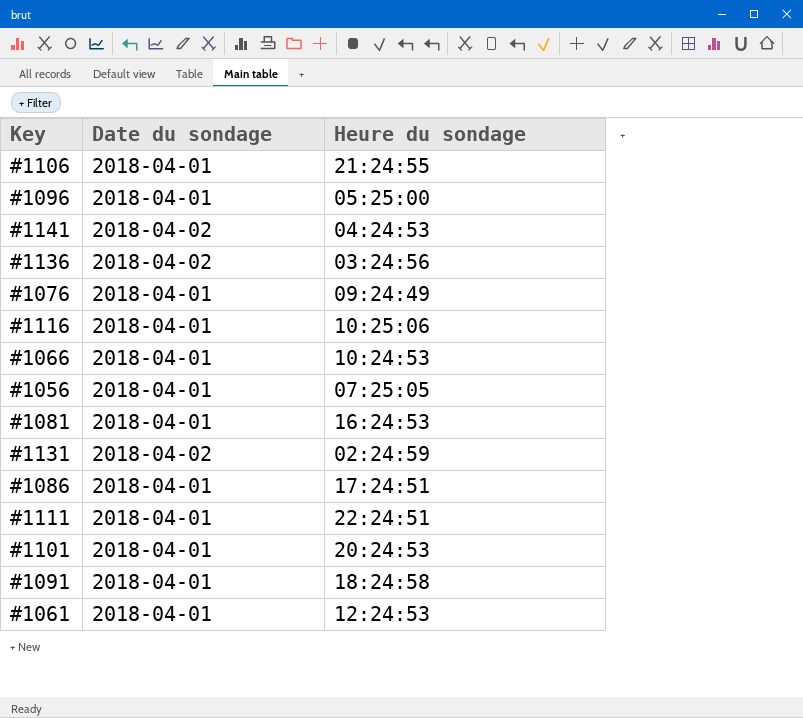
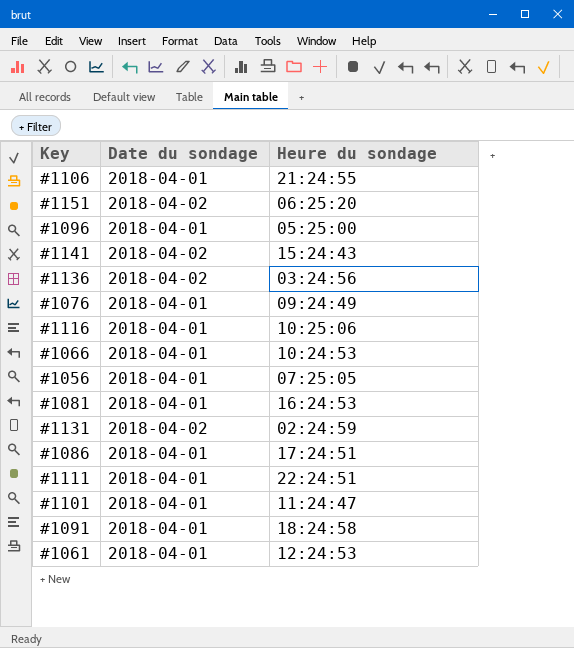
row #1151: none -> 2018-04-02 | 06:25:20
#1141 | Heure du sondage: 04:24:53 -> 15:24:43
#1101 | Heure du sondage: 20:24:53 -> 11:24:47

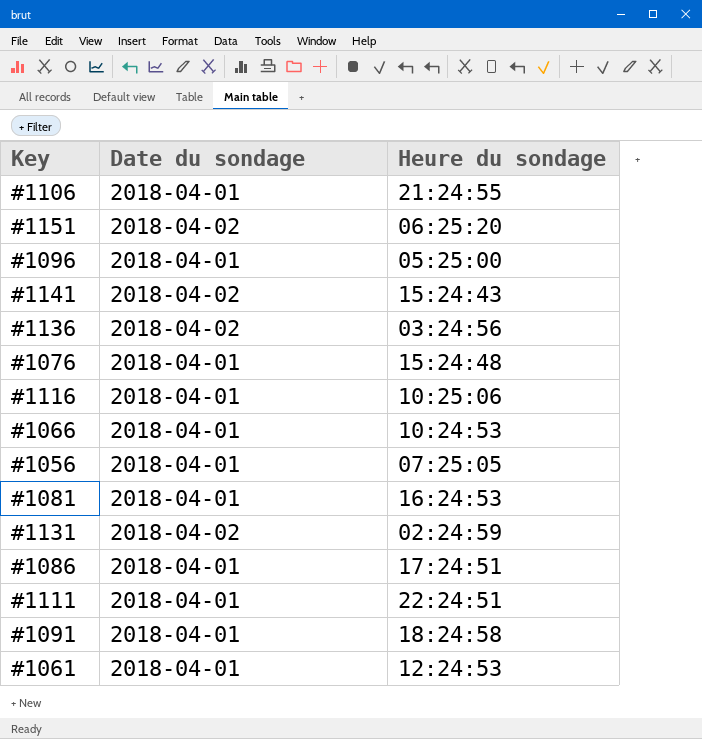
row #1101: 2018-04-01 | 11:24:47 -> none
#1076 | Heure du sondage: 09:24:49 -> 15:24:48

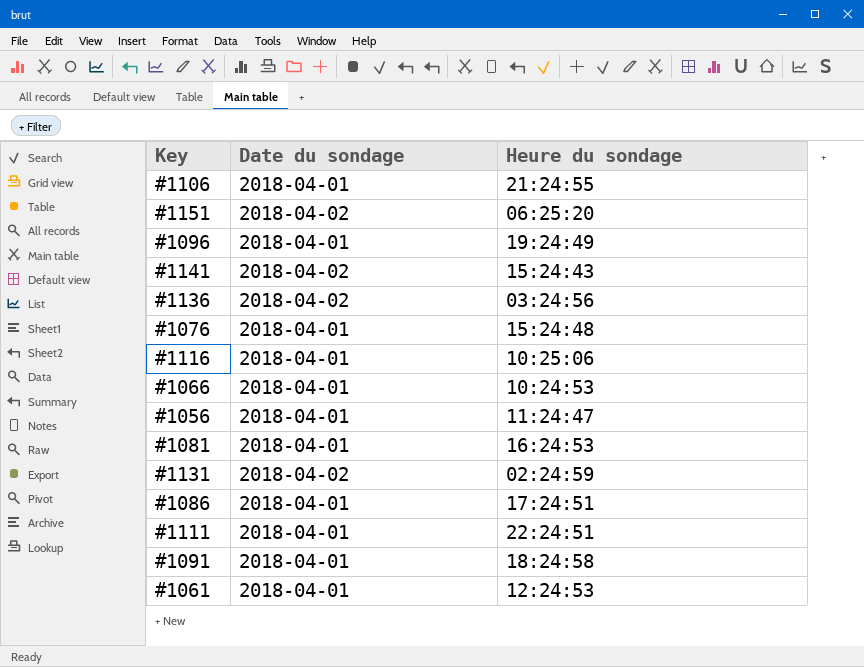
#1096 | Heure du sondage: 05:25:00 -> 19:24:49
#1056 | Heure du sondage: 07:25:05 -> 11:24:47

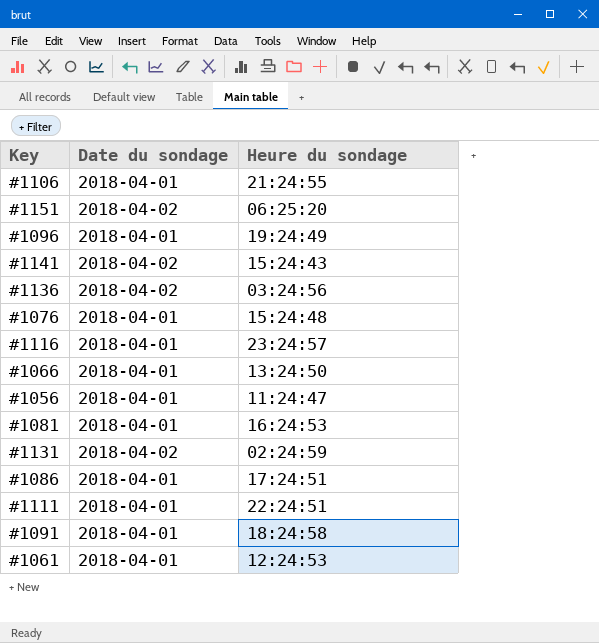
#1116 | Heure du sondage: 10:25:06 -> 23:24:57
#1066 | Heure du sondage: 10:24:53 -> 13:24:50

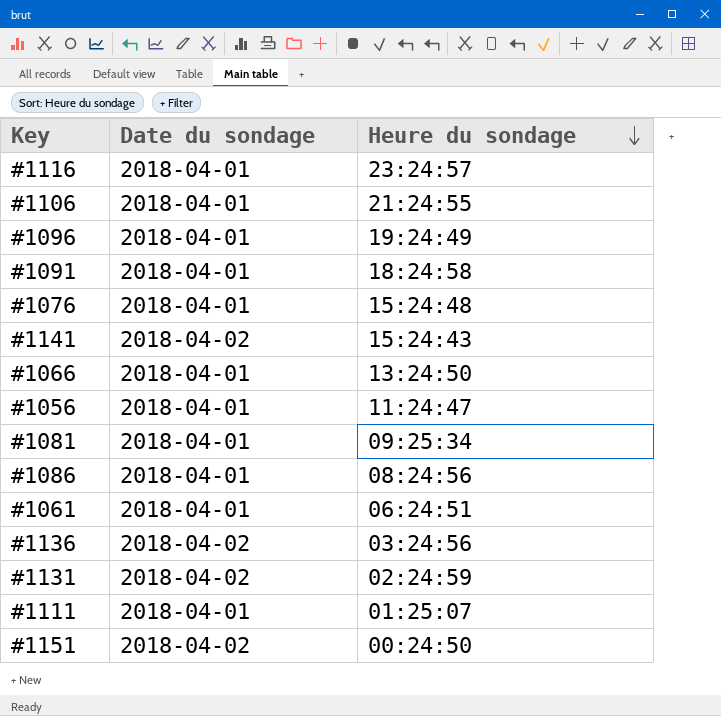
row order: none -> Heure du sondage descending
#1081 | Heure du sondage: 16:24:53 -> 09:25:34
#1086 | Heure du sondage: 17:24:51 -> 08:24:56
#1061 | Heure du sondage: 12:24:53 -> 06:24:51
#1111 | Heure du sondage: 22:24:51 -> 01:25:07
#1151 | Heure du sondage: 06:25:20 -> 00:24:50

